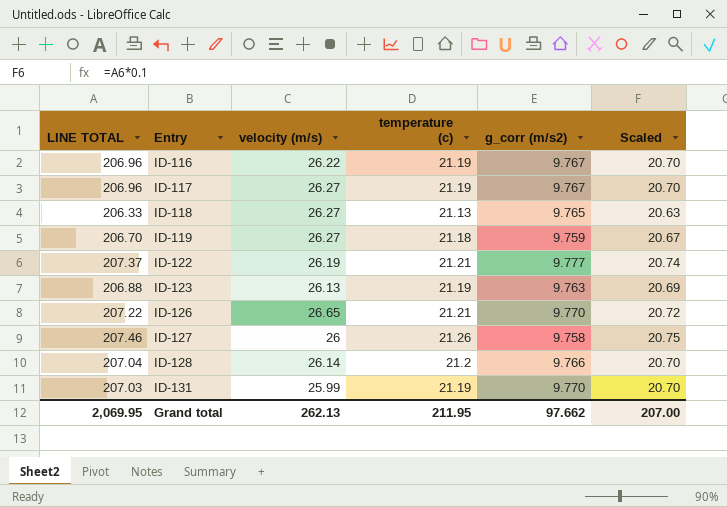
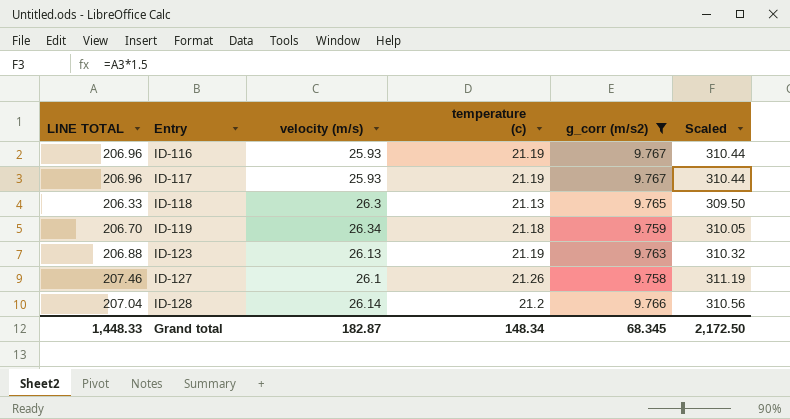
filter: none -> g_corr (m/s2) <= 9.767
column Scaled | formula: [LINE TOTAL] * 0.1 -> [LINE TOTAL] * 1.5
ID-116 | velocity (m/s): 26.22 -> 25.93
ID-117 | velocity (m/s): 26.27 -> 25.93
ID-118 | velocity (m/s): 26.27 -> 26.3
ID-119 | velocity (m/s): 26.27 -> 26.34
ID-127 | velocity (m/s): 26 -> 26.1
Grand total | LINE TOTAL: 2,069.95 -> 1,448.33
Grand total | velocity (m/s): 262.13 -> 182.87
Grand total | temperature (c): 211.95 -> 148.34
Grand total | g_corr (m/s2): 97.662 -> 68.345
Grand total | Scaled: 207.00 -> 2,172.50

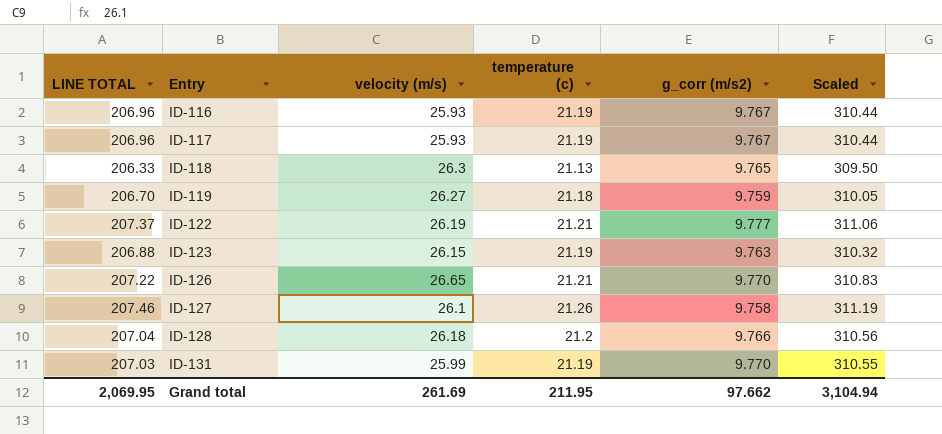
filter: g_corr (m/s2) <= 9.767 -> none
ID-119 | velocity (m/s): 26.34 -> 26.27
ID-123 | velocity (m/s): 26.13 -> 26.15
ID-128 | velocity (m/s): 26.14 -> 26.18
Grand total | LINE TOTAL: 1,448.33 -> 2,069.95
Grand total | velocity (m/s): 182.87 -> 261.69
Grand total | temperature (c): 148.34 -> 211.95
Grand total | g_corr (m/s2): 68.345 -> 97.662
Grand total | Scaled: 2,172.50 -> 3,104.94

